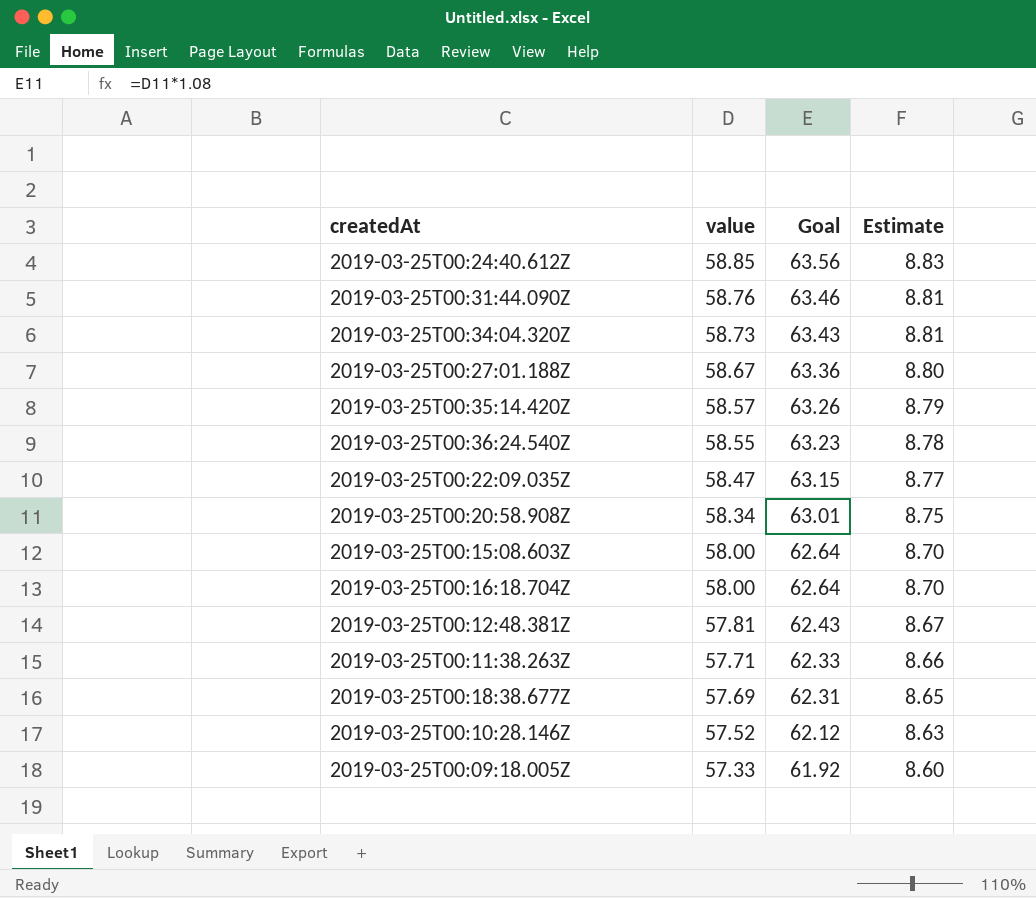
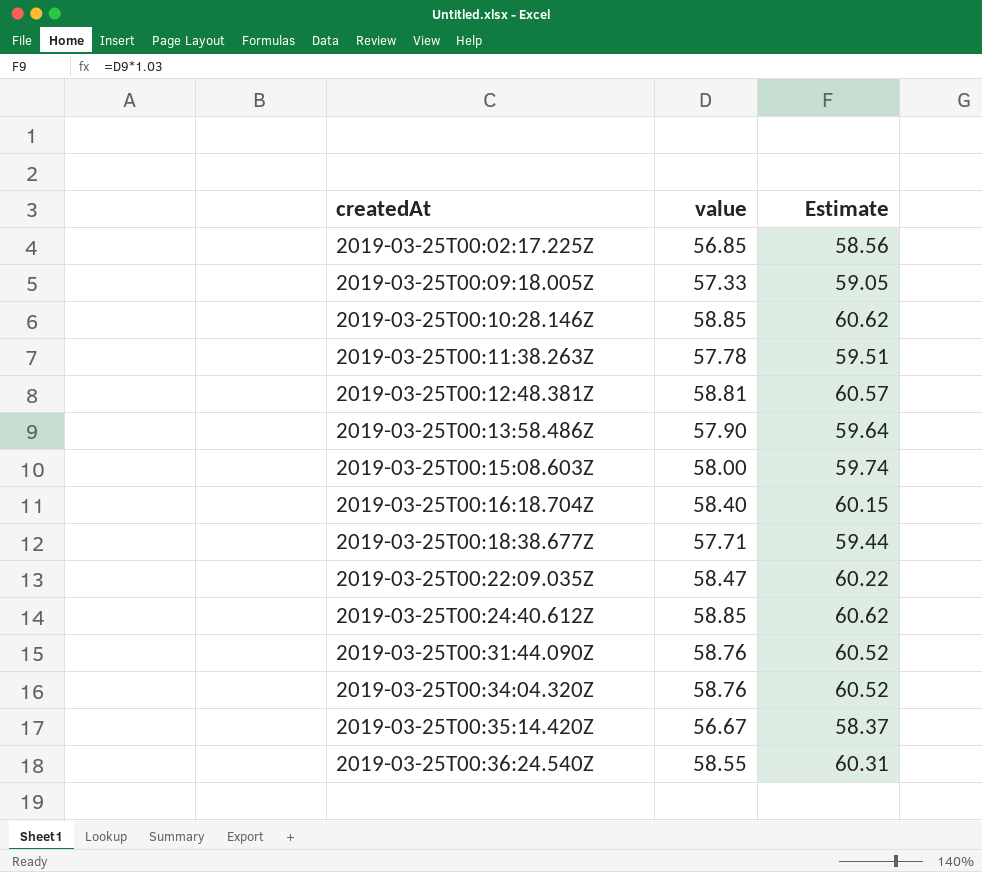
row order: value descending -> createdAt ascending
column Goal | formula: [value] * 1.08 -> none
column Estimate | formula: [value] * 0.15 -> [value] * 1.03
row 2019-03-25T00:27:01.188Z: 58.67 | 63.36 | 8.80 -> none
row 2019-03-25T00:20:58.908Z: 58.34 | 63.01 | 8.75 -> none
row 2019-03-25T00:02:17.225Z: none -> 56.85 | 58.56
2019-03-25T00:10:28.146Z | value: 57.52 -> 58.85
2019-03-25T00:11:38.263Z | value: 57.71 -> 57.78
2019-03-25T00:12:48.381Z | value: 57.81 -> 58.81
row 2019-03-25T00:13:58.486Z: none -> 57.90 | 59.64
2019-03-25T00:16:18.704Z | value: 58.00 -> 58.40
2019-03-25T00:18:38.677Z | value: 57.69 -> 57.71
2019-03-25T00:34:04.320Z | value: 58.73 -> 58.76
2019-03-25T00:35:14.420Z | value: 58.57 -> 56.67

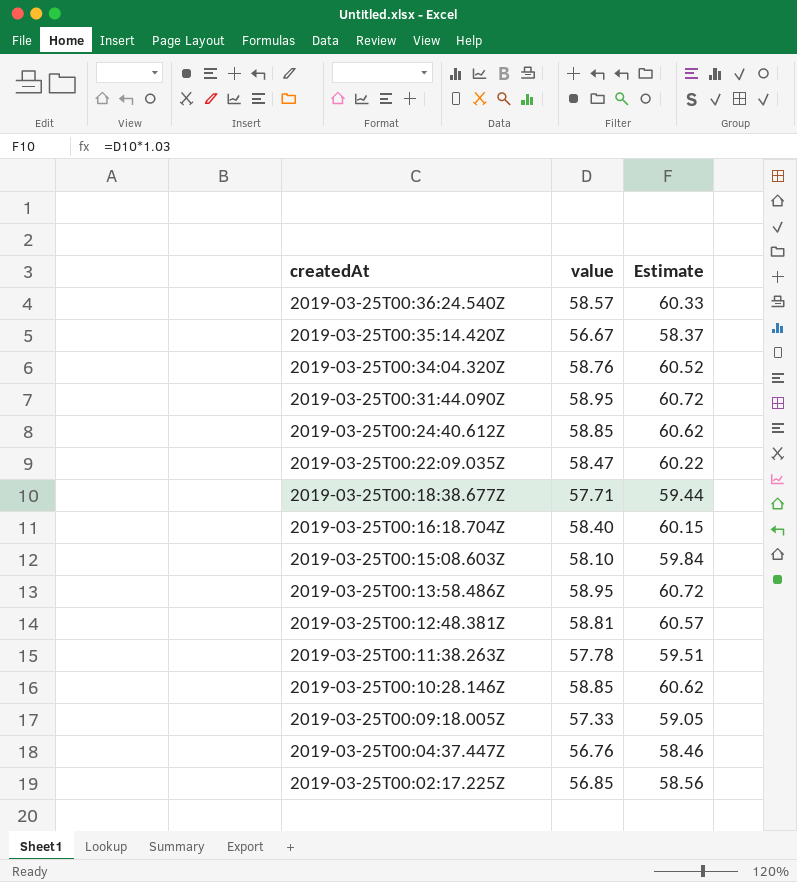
row order: createdAt ascending -> createdAt descending
2019-03-25T00:36:24.540Z | value: 58.55 -> 58.57
2019-03-25T00:36:24.540Z | Estimate: 60.31 -> 60.33
2019-03-25T00:31:44.090Z | value: 58.76 -> 58.95
2019-03-25T00:31:44.090Z | Estimate: 60.52 -> 60.72
2019-03-25T00:15:08.603Z | value: 58.00 -> 58.10
2019-03-25T00:15:08.603Z | Estimate: 59.74 -> 59.84
2019-03-25T00:13:58.486Z | value: 57.90 -> 58.95
2019-03-25T00:13:58.486Z | Estimate: 59.64 -> 60.72
row 2019-03-25T00:04:37.447Z: none -> 56.76 | 58.46

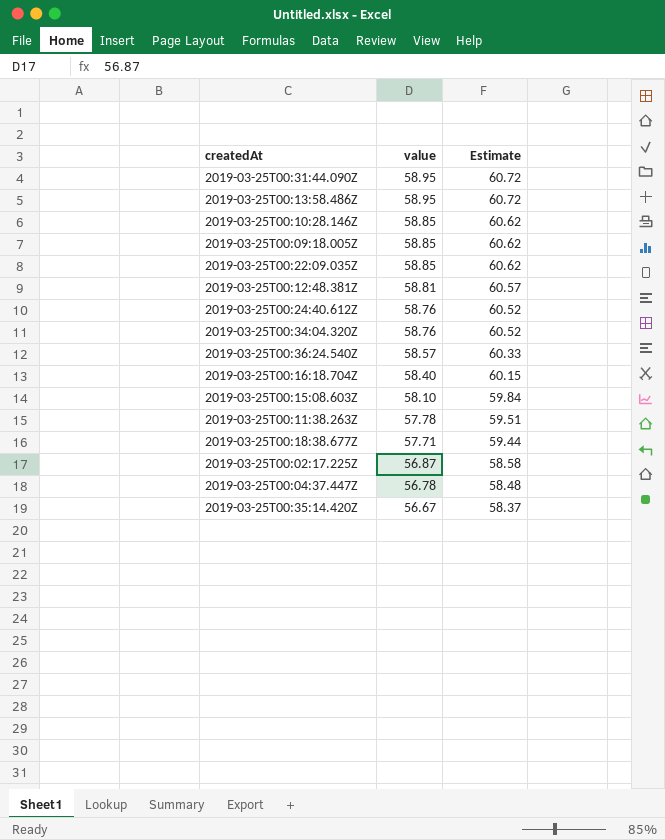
row order: createdAt descending -> value descending
2019-03-25T00:09:18.005Z | value: 57.33 -> 58.85
2019-03-25T00:09:18.005Z | Estimate: 59.05 -> 60.62
2019-03-25T00:22:09.035Z | value: 58.47 -> 58.85
2019-03-25T00:22:09.035Z | Estimate: 60.22 -> 60.62
2019-03-25T00:24:40.612Z | value: 58.85 -> 58.76
2019-03-25T00:24:40.612Z | Estimate: 60.62 -> 60.52
2019-03-25T00:02:17.225Z | value: 56.85 -> 56.87
2019-03-25T00:02:17.225Z | Estimate: 58.56 -> 58.58
2019-03-25T00:04:37.447Z | value: 56.76 -> 56.78
2019-03-25T00:04:37.447Z | Estimate: 58.46 -> 58.48

